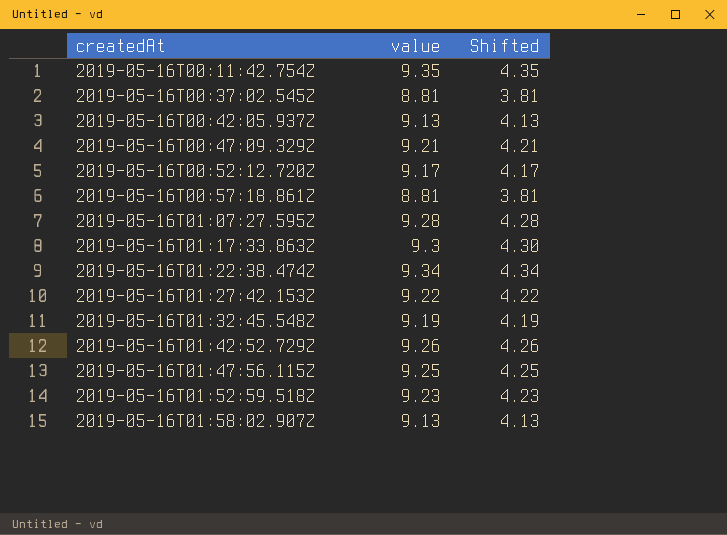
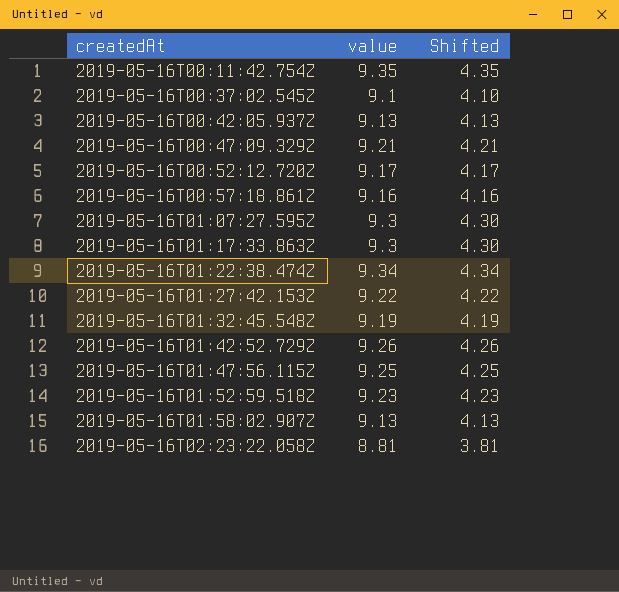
2019-05-16T00:37:02.545Z | value: 8.81 -> 9.1
2019-05-16T00:37:02.545Z | Shifted: 3.81 -> 4.10
2019-05-16T00:57:18.861Z | value: 8.81 -> 9.16
2019-05-16T00:57:18.861Z | Shifted: 3.81 -> 4.16
2019-05-16T01:07:27.595Z | value: 9.28 -> 9.3
2019-05-16T01:07:27.595Z | Shifted: 4.28 -> 4.30
row 2019-05-16T02:23:22.058Z: none -> 8.81 | 3.81

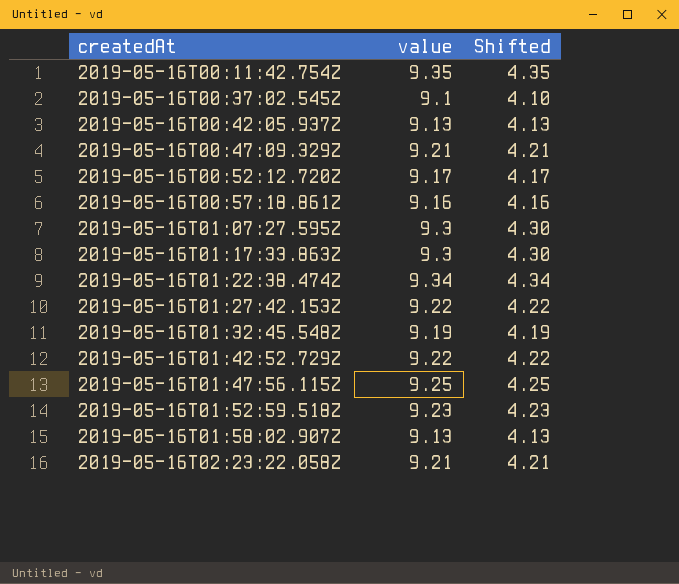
2019-05-16T01:42:52.729Z | value: 9.26 -> 9.22
2019-05-16T01:42:52.729Z | Shifted: 4.26 -> 4.22
2019-05-16T02:23:22.058Z | value: 8.81 -> 9.21
2019-05-16T02:23:22.058Z | Shifted: 3.81 -> 4.21

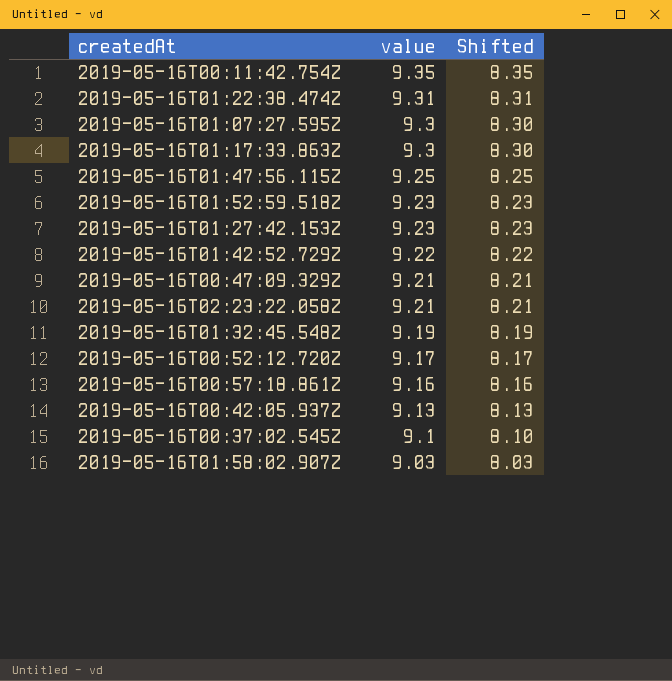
row order: createdAt ascending -> value descending
column Shifted | formula: [value] - 5 -> [value] - 1
2019-05-16T01:22:38.474Z | value: 9.34 -> 9.31
2019-05-16T01:27:42.153Z | value: 9.22 -> 9.23
2019-05-16T01:58:02.907Z | value: 9.13 -> 9.03

